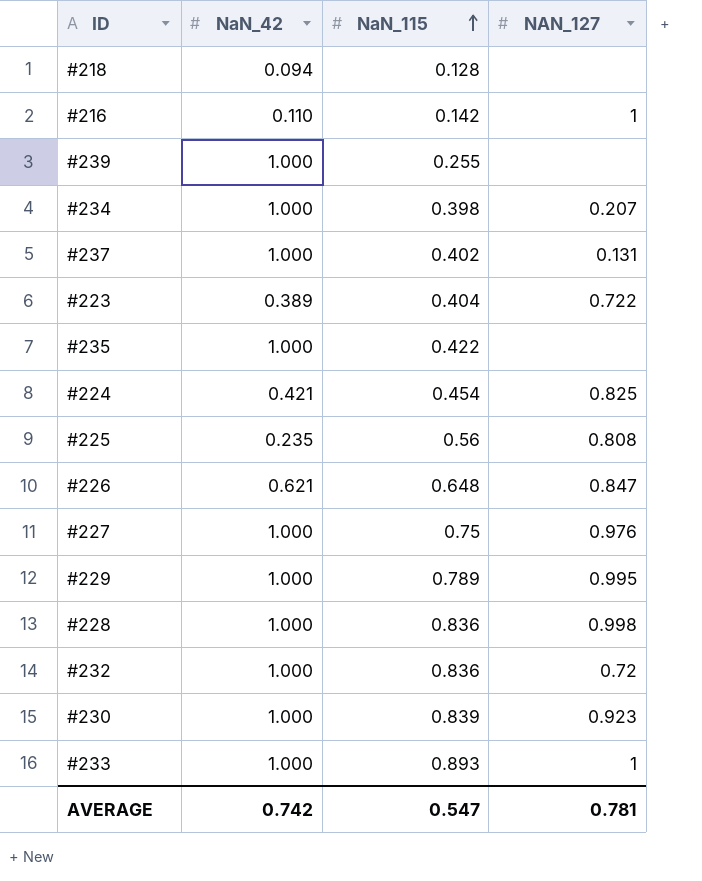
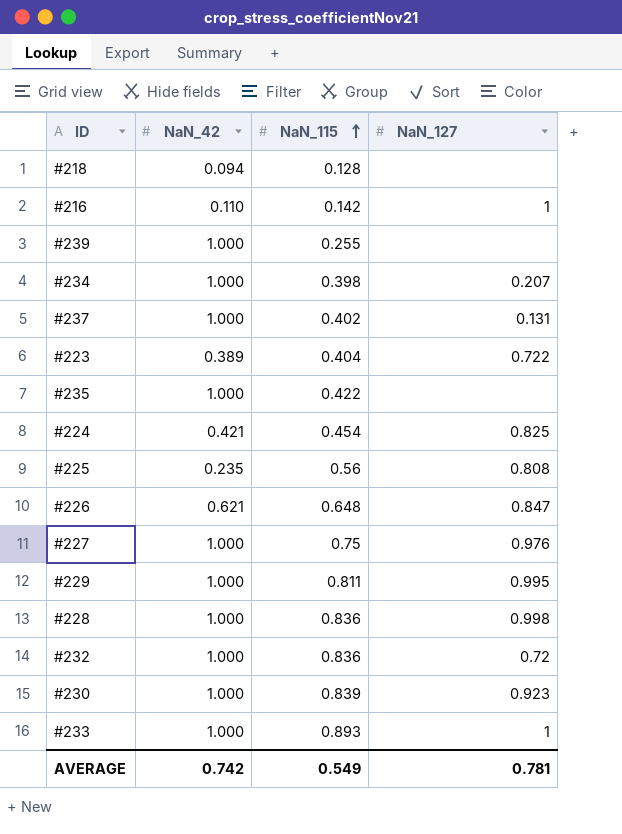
column name: NAN_127 -> NaN_127
#229 | NaN_115: 0.789 -> 0.811
AVERAGE | NaN_115: 0.547 -> 0.549

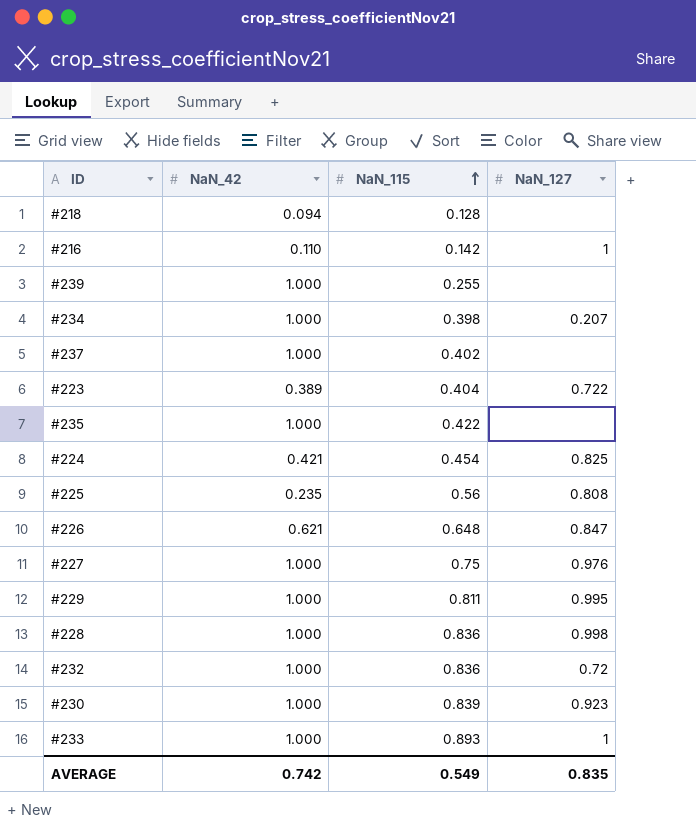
#237 | NaN_127: 0.131 -> none
AVERAGE | NaN_127: 0.781 -> 0.835

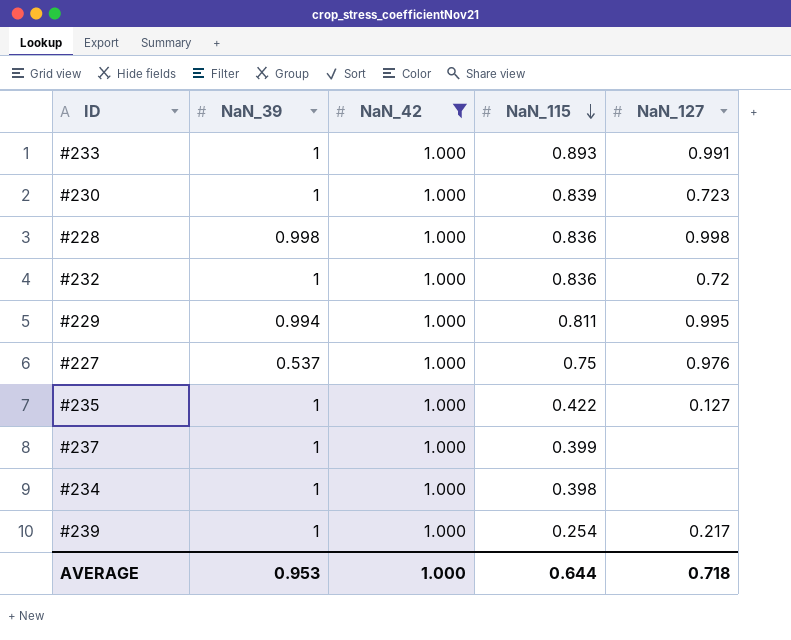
filter: none -> NaN_42 = 1.000
row order: NaN_115 ascending -> NaN_115 descending
column NaN_39 | position: none -> 2
#233 | NaN_127: 1 -> 0.991
#230 | NaN_127: 0.923 -> 0.723
#235 | NaN_127: none -> 0.127
#237 | NaN_115: 0.402 -> 0.399
#234 | NaN_127: 0.207 -> none
#239 | NaN_115: 0.255 -> 0.254
#239 | NaN_127: none -> 0.217
AVERAGE | NaN_42: 0.742 -> 1.000
AVERAGE | NaN_115: 0.549 -> 0.644
AVERAGE | NaN_127: 0.835 -> 0.718

